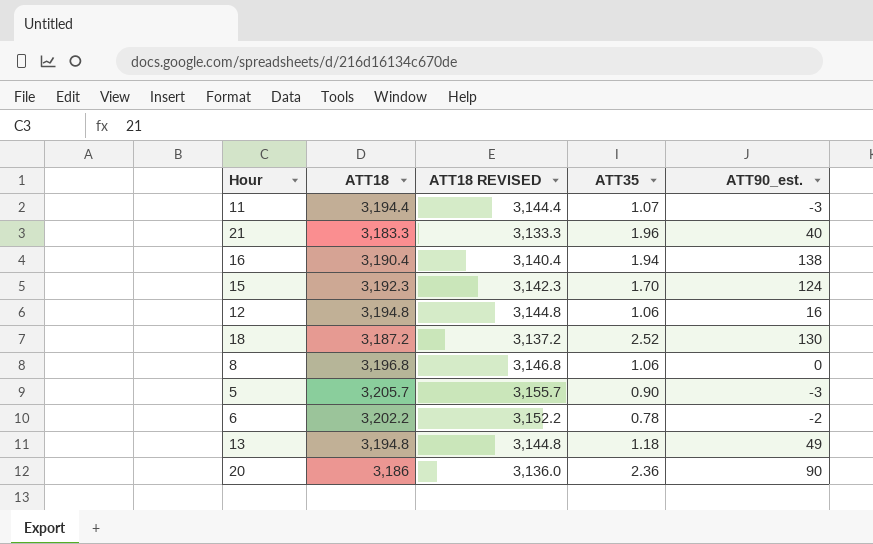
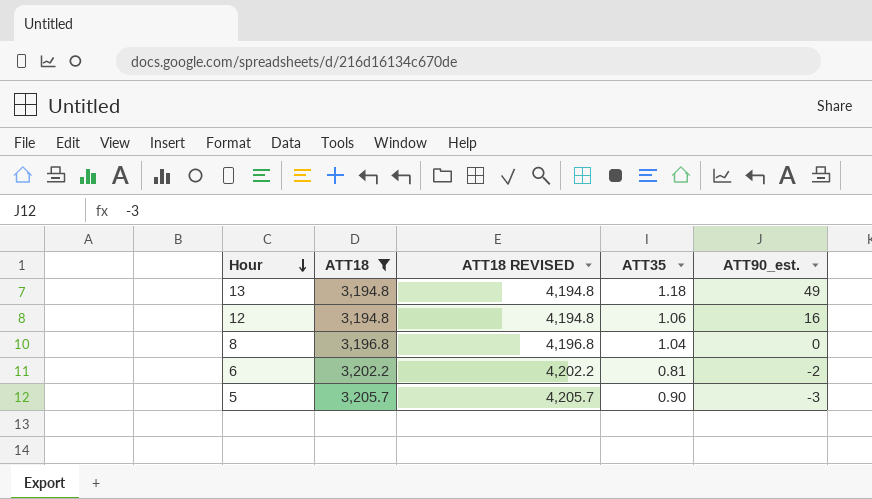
filter: none -> ATT18 >= 3,194.8
row order: none -> Hour descending
column ATT18 REVISED | formula: [ATT18] - 50 -> [ATT18] + 1000
8 | ATT35: 1.06 -> 1.04
6 | ATT35: 0.78 -> 0.81

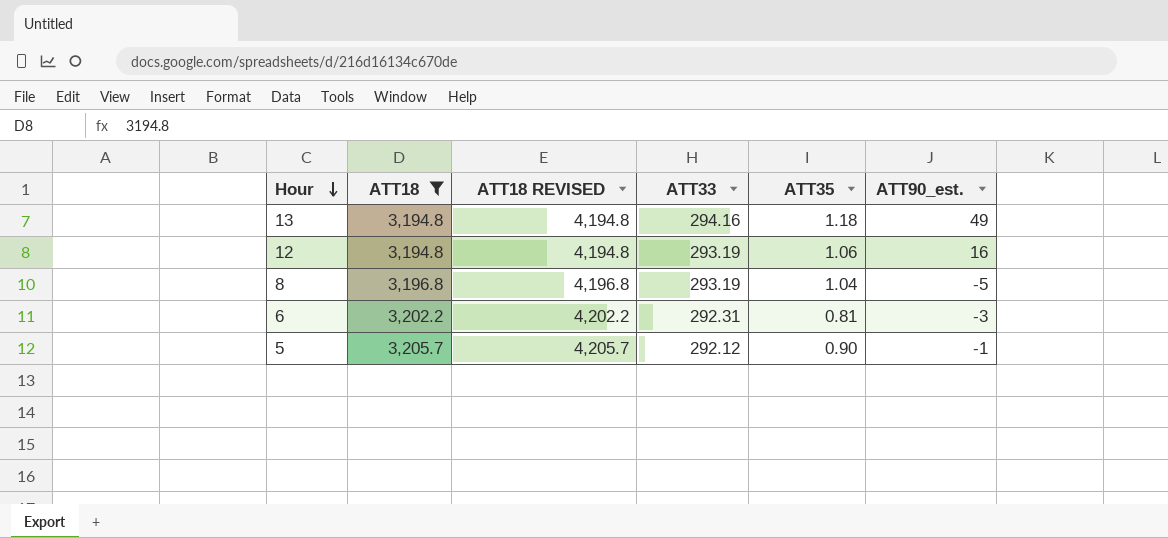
column ATT33 | position: none -> 4
8 | ATT90_est.: 0 -> -5
6 | ATT90_est.: -2 -> -3
5 | ATT90_est.: -3 -> -1

